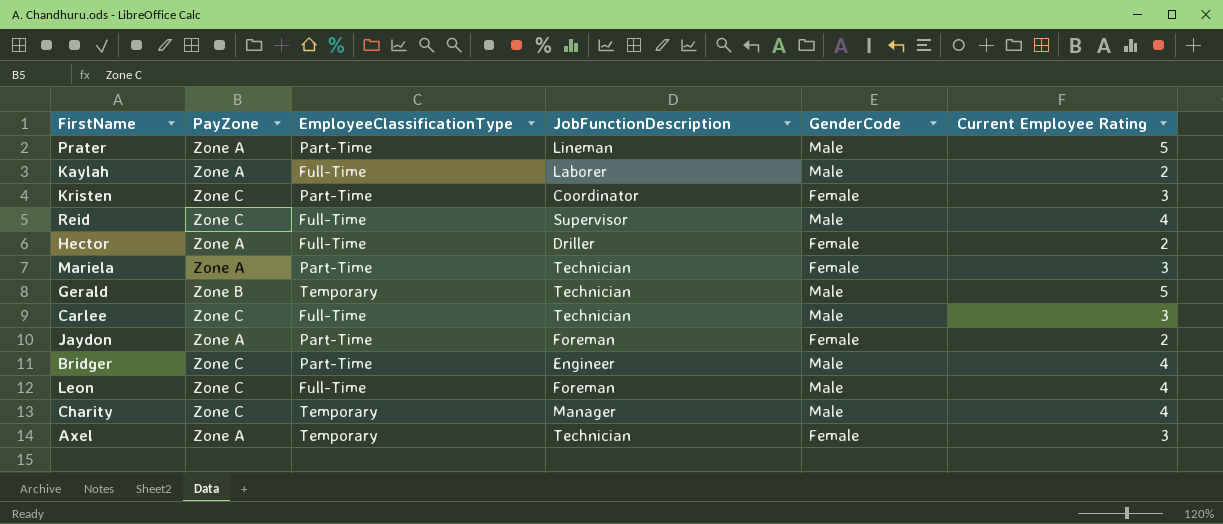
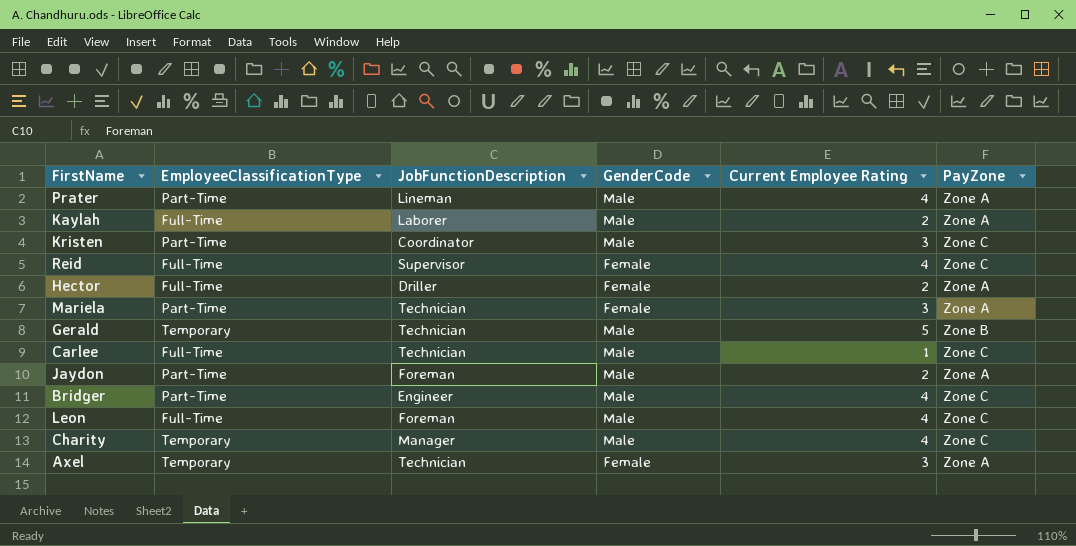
column PayZone | position: 2 -> 6
Prater | Current Employee Rating: 5 -> 4
Kristen | GenderCode: Female -> Male
Reid | GenderCode: Male -> Female
Carlee | Current Employee Rating: 3 -> 1
Jaydon | GenderCode: Female -> Male

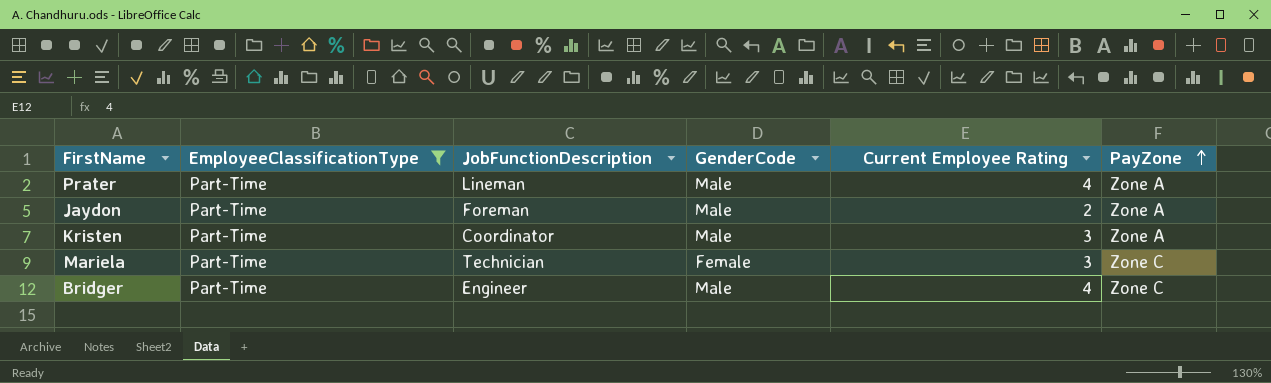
filter: none -> EmployeeClassificationType = Part-Time
row order: none -> PayZone ascending
Kristen | PayZone: Zone C -> Zone A
Mariela | PayZone: Zone A -> Zone C

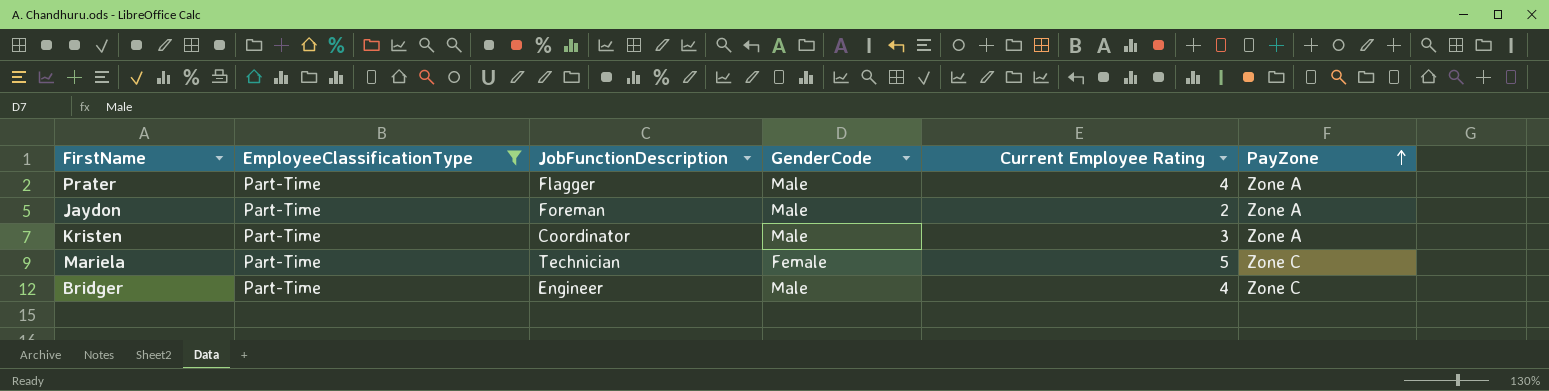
Prater | JobFunctionDescription: Lineman -> Flagger
Mariela | Current Employee Rating: 3 -> 5

